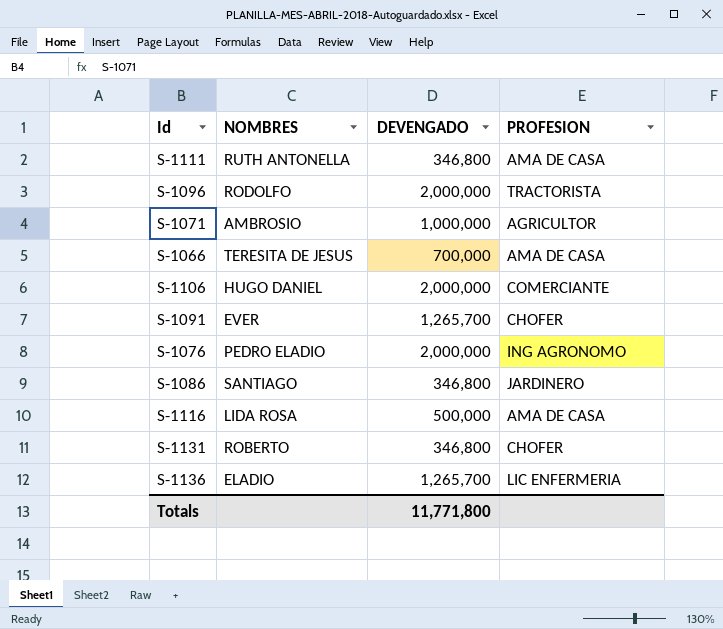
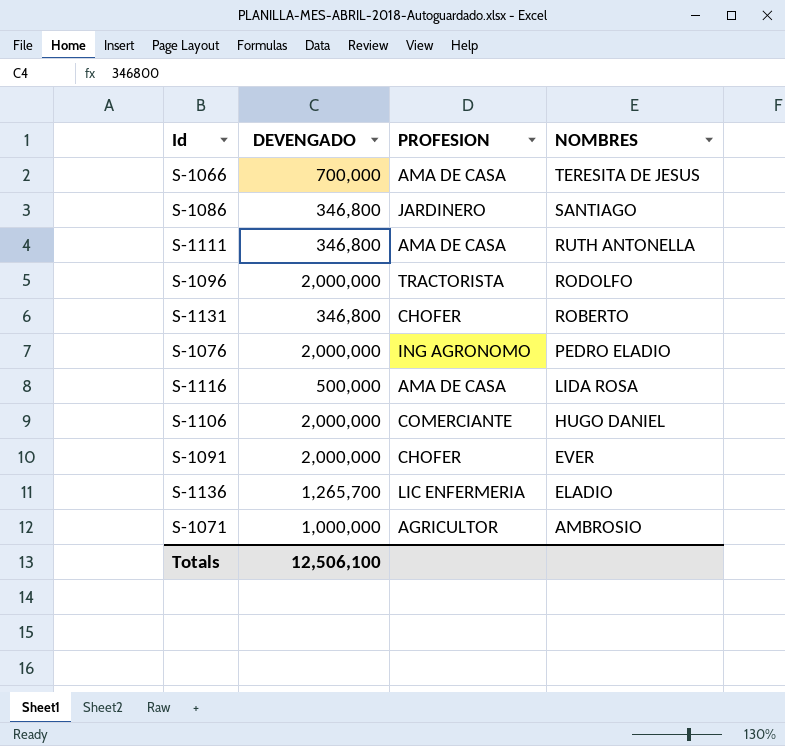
row order: none -> NOMBRES descending
column NOMBRES | position: 2 -> 4
S-1091 | DEVENGADO: 1,265,700 -> 2,000,000
Totals | DEVENGADO: 11,771,800 -> 12,506,100

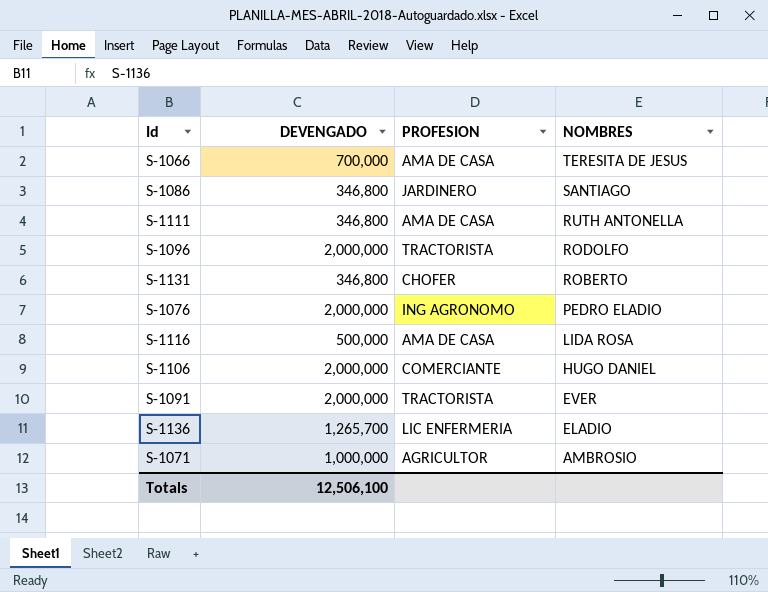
S-1091 | PROFESION: CHOFER -> TRACTORISTA

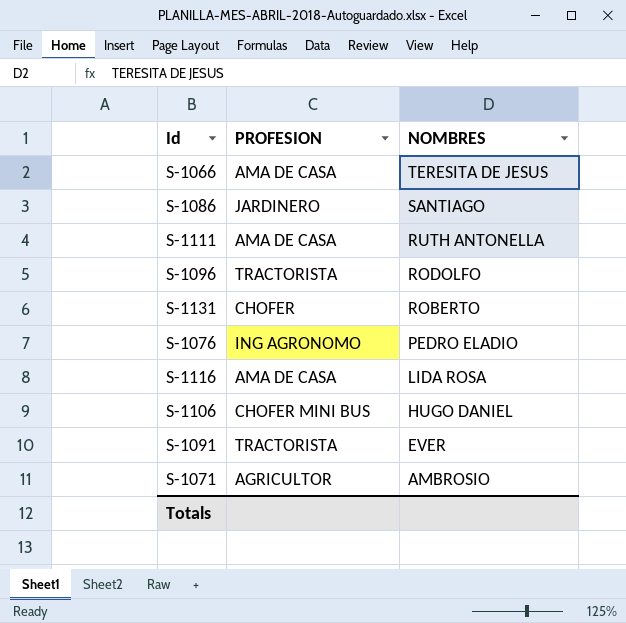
column DEVENGADO | position: 2 -> none
row S-1136: 1,265,700 | LIC ENFERMERIA | ELADIO -> none
S-1106 | PROFESION: COMERCIANTE -> CHOFER MINI BUS

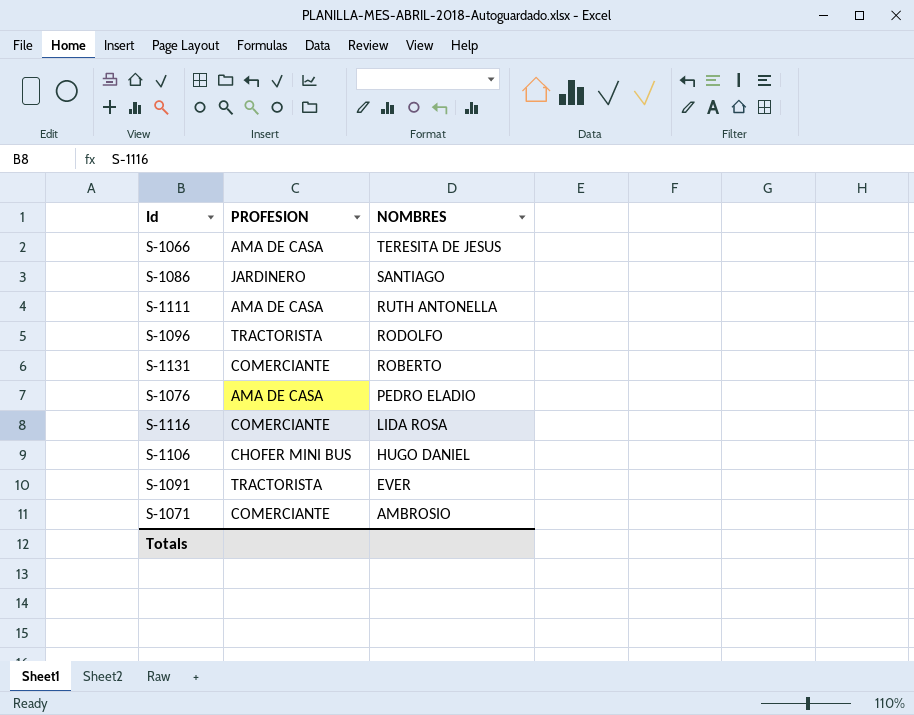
S-1131 | PROFESION: CHOFER -> COMERCIANTE
S-1076 | PROFESION: ING AGRONOMO -> AMA DE CASA
S-1116 | PROFESION: AMA DE CASA -> COMERCIANTE
S-1071 | PROFESION: AGRICULTOR -> COMERCIANTE

